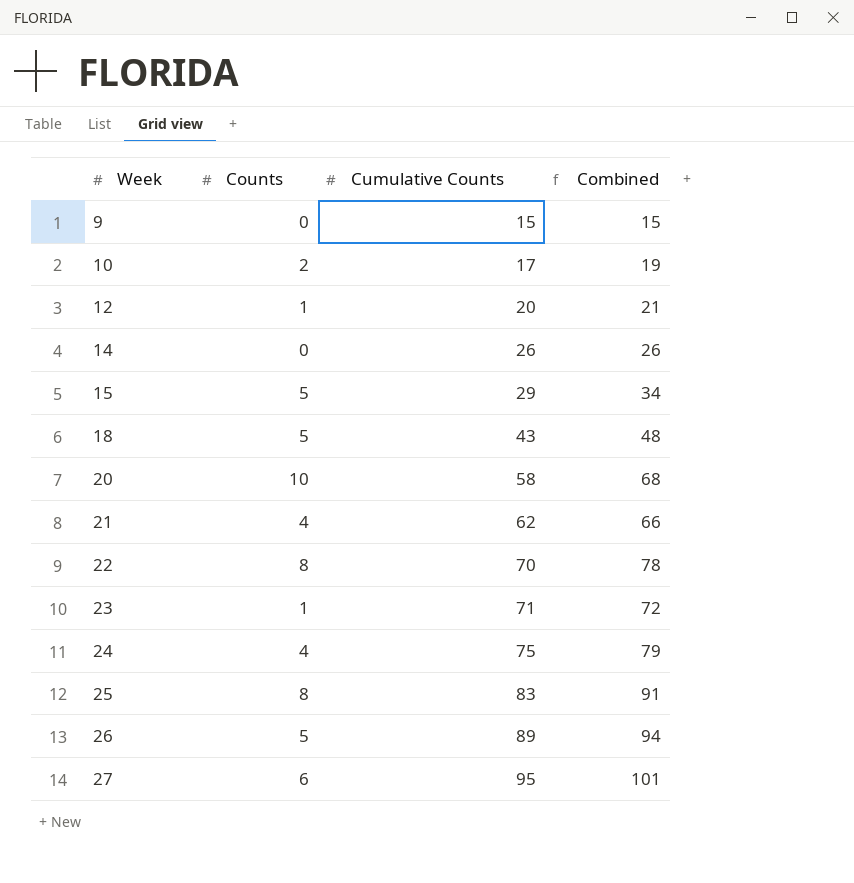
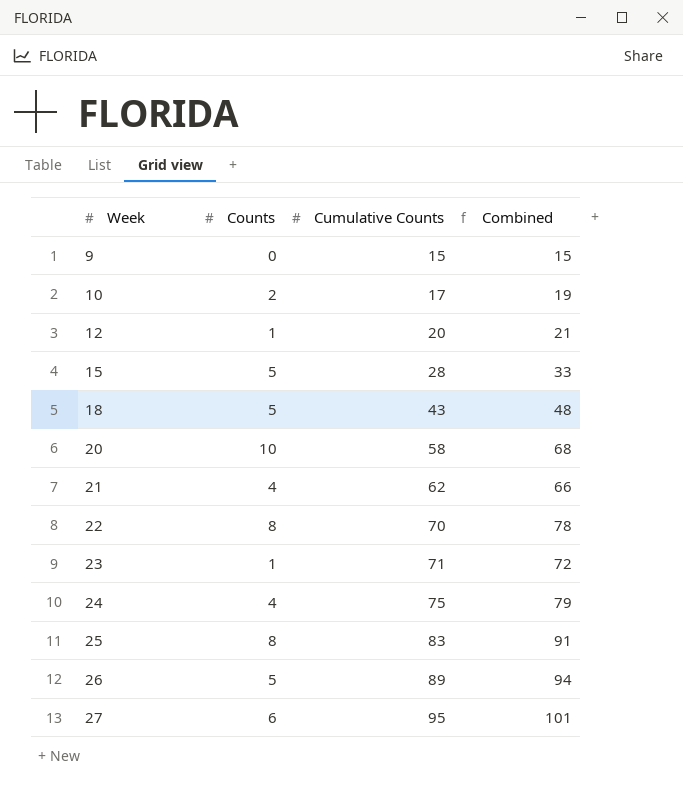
row 14: 0 | 26 | 26 -> none
15 | Cumulative Counts: 29 -> 28
15 | Combined: 34 -> 33

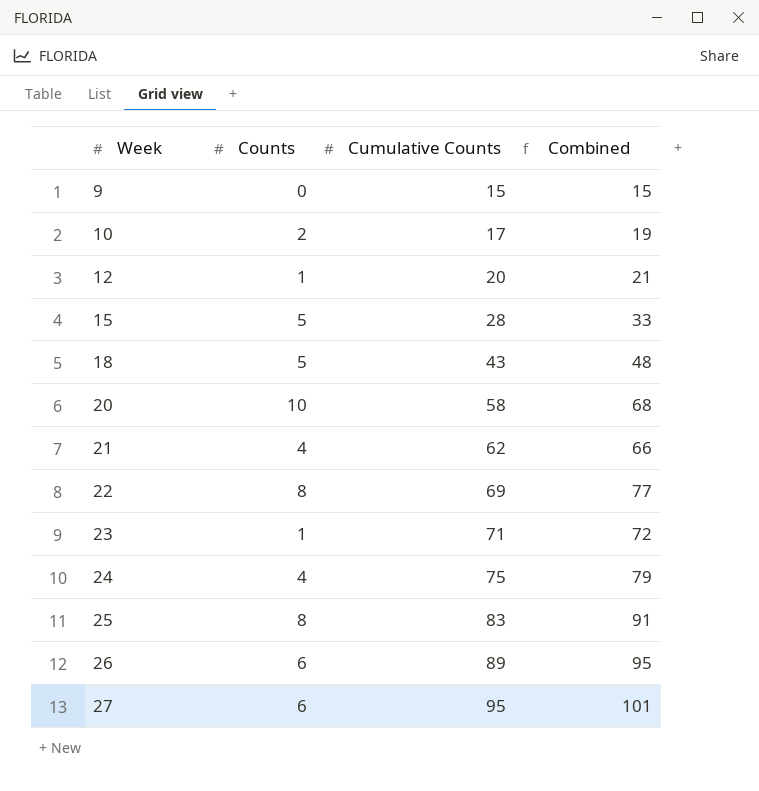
22 | Cumulative Counts: 70 -> 69
22 | Combined: 78 -> 77
26 | Counts: 5 -> 6
26 | Combined: 94 -> 95

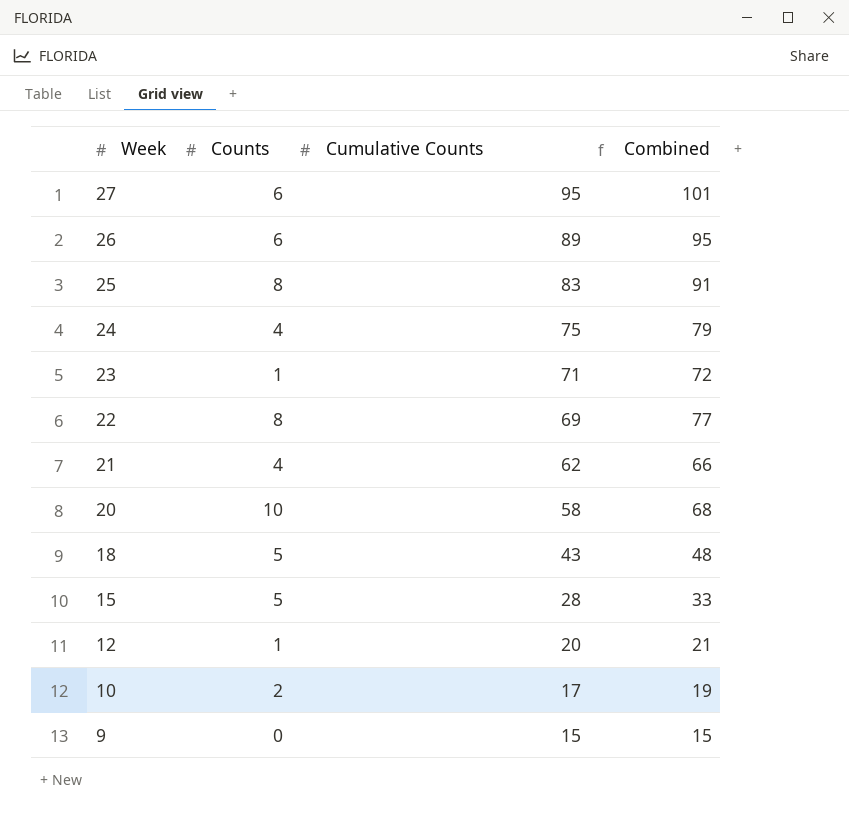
row order: Week ascending -> Week descending

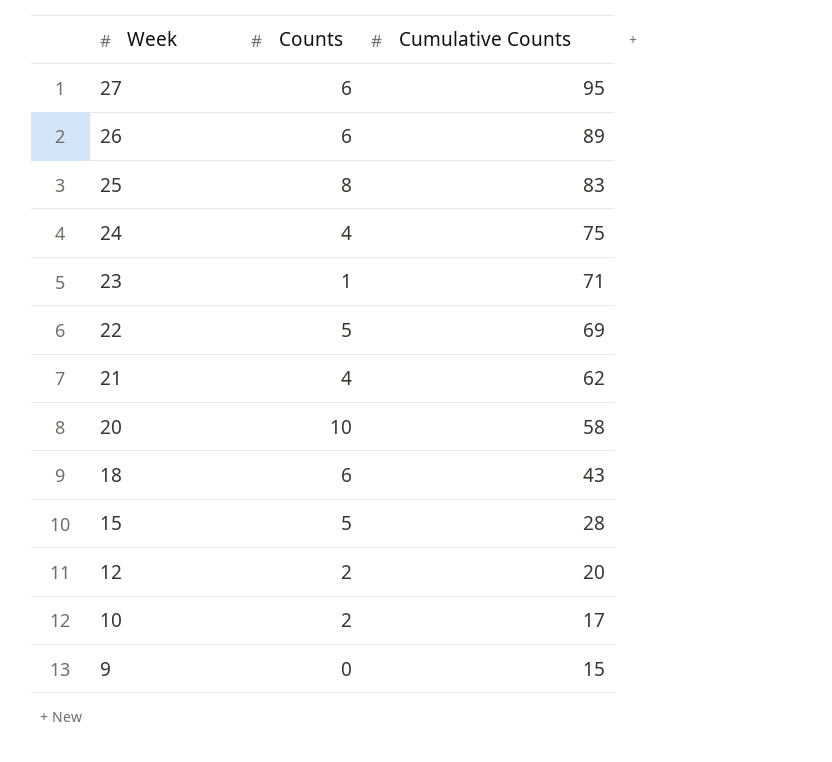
column Combined | formula: [Counts] + [Cumulative Counts] -> none
22 | Counts: 8 -> 5
18 | Counts: 5 -> 6
12 | Counts: 1 -> 2

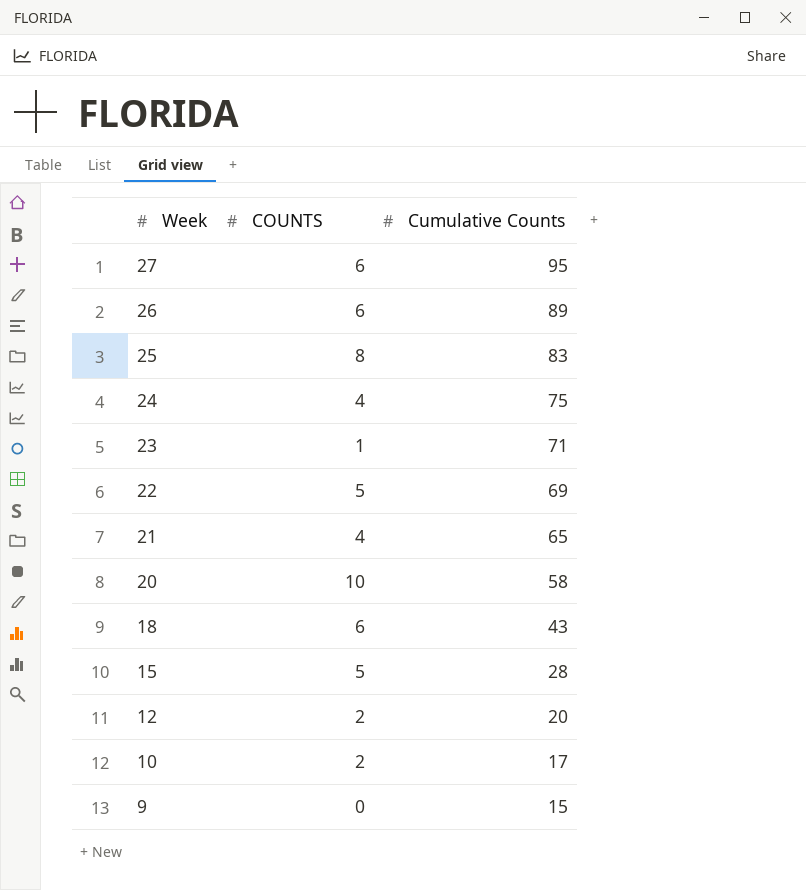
column name: Counts -> COUNTS
21 | Cumulative Counts: 62 -> 65

